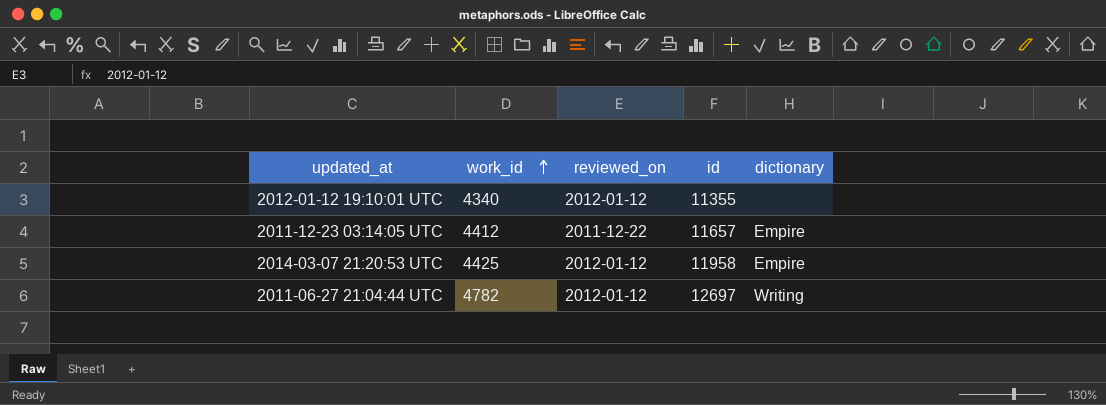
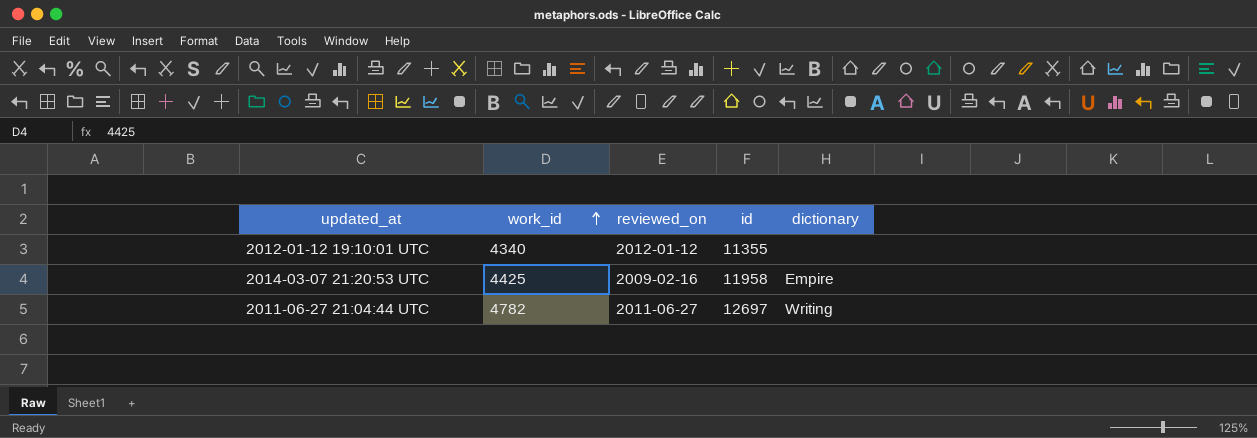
row 2011-12-23 03:14:05 UTC: 4412 | 2011-12-22 | 11657 | Empire -> none
2014-03-07 21:20:53 UTC | reviewed_on: 2012-01-12 -> 2009-02-16
2011-06-27 21:04:44 UTC | reviewed_on: 2012-01-12 -> 2011-06-27

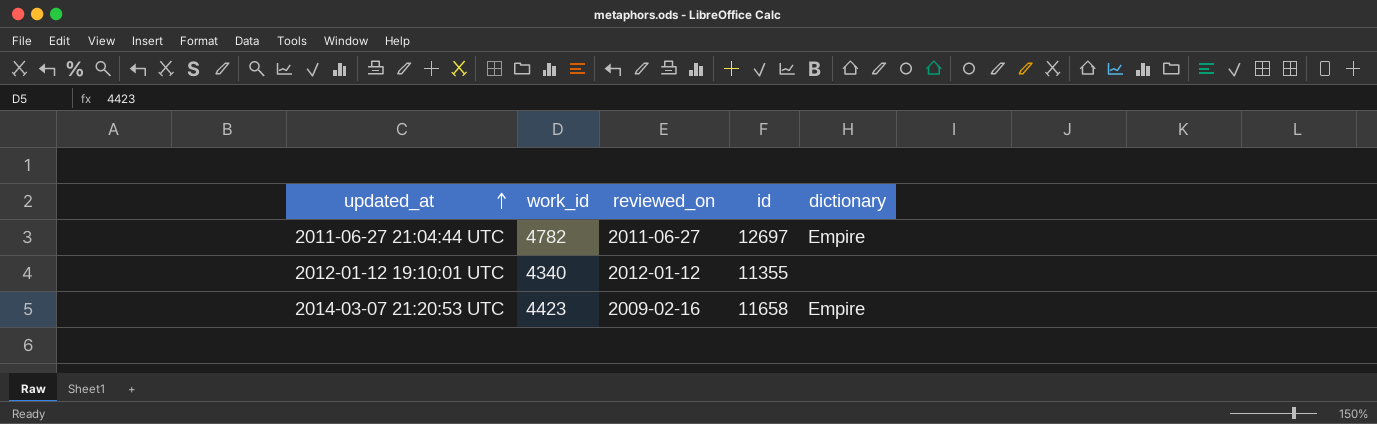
row order: work_id ascending -> updated_at ascending
2011-06-27 21:04:44 UTC | dictionary: Writing -> Empire
2014-03-07 21:20:53 UTC | work_id: 4425 -> 4423
2014-03-07 21:20:53 UTC | id: 11958 -> 11658

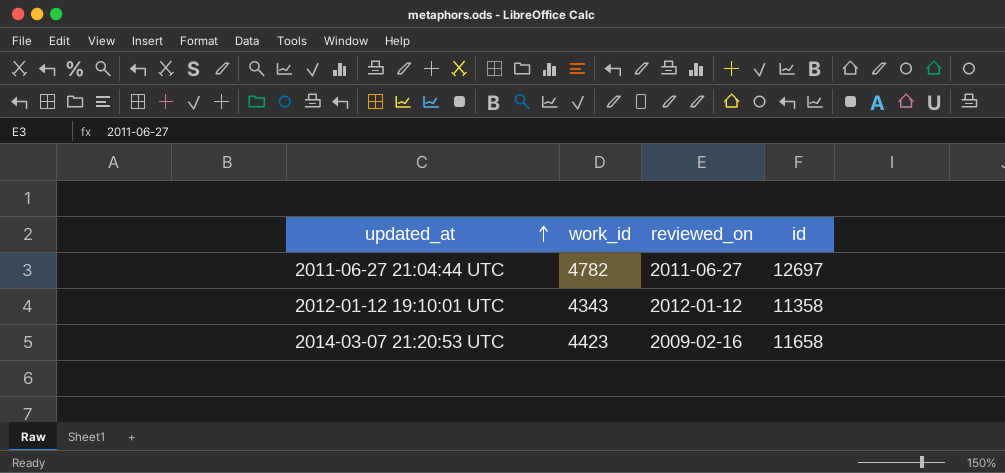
column dictionary | position: 5 -> none
2012-01-12 19:10:01 UTC | work_id: 4340 -> 4343
2012-01-12 19:10:01 UTC | id: 11355 -> 11358

